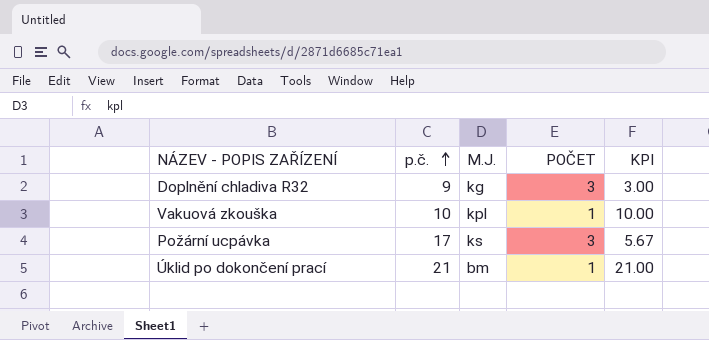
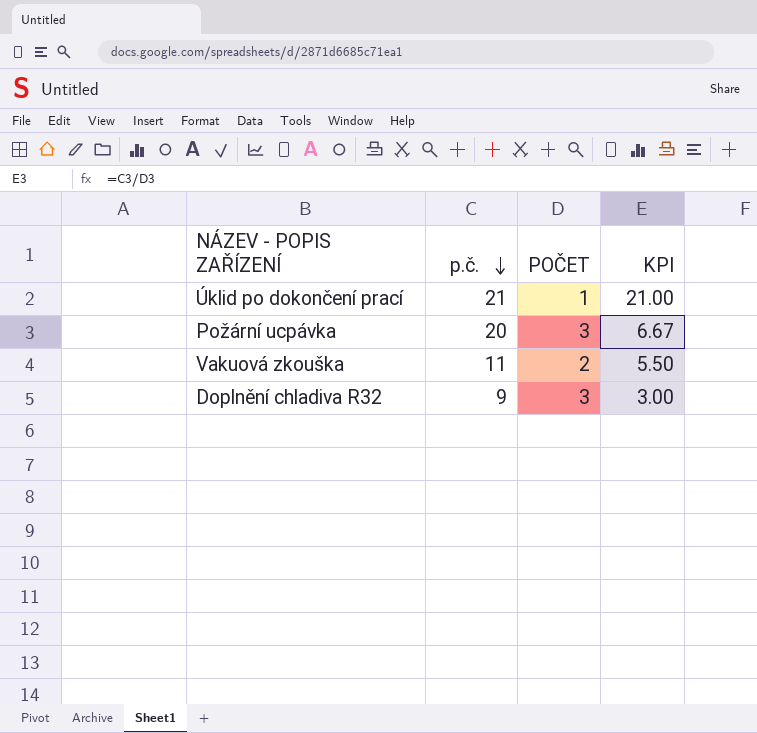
row order: p.č. ascending -> p.č. descending
column M.J. | position: 3 -> none
Požární ucpávka | p.č.: 17 -> 20
Požární ucpávka | KPI: 5.67 -> 6.67
Vakuová zkouška | p.č.: 10 -> 11
Vakuová zkouška | POČET: 1 -> 2
Vakuová zkouška | KPI: 10.00 -> 5.50

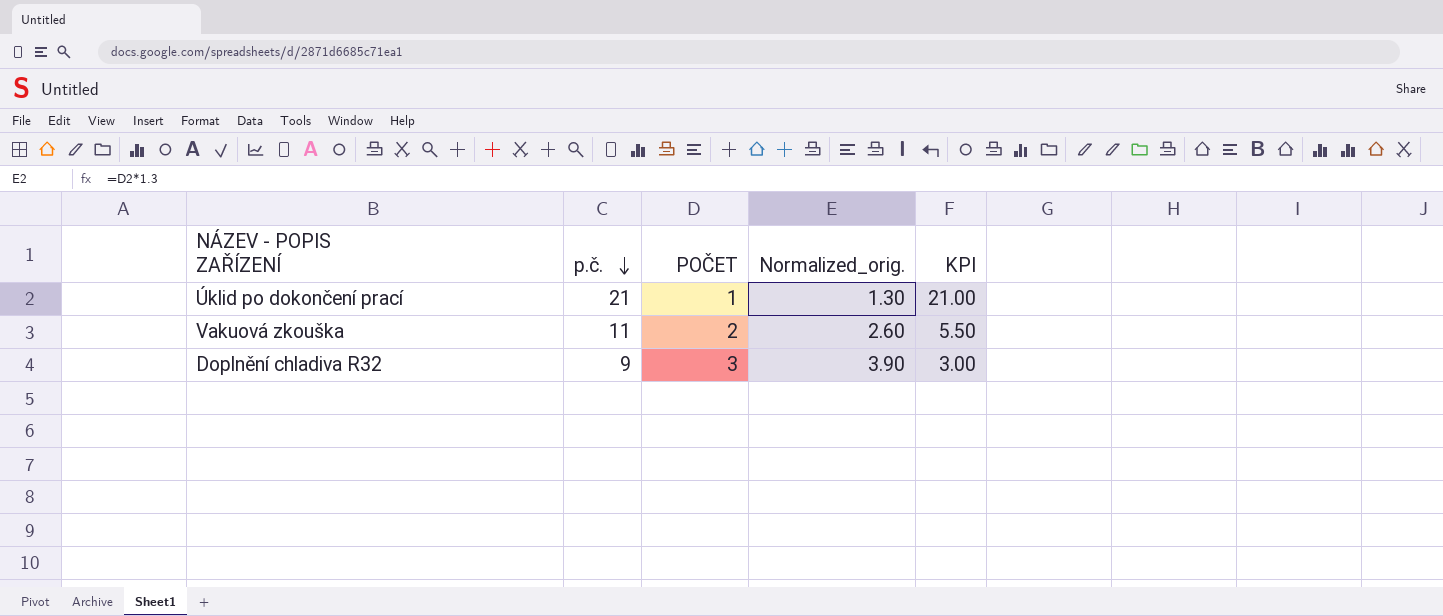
column Normalized_orig. | formula: none -> [POČET] * 1.3
row Požární ucpávka: 20 | 3 | 6.67 -> none

